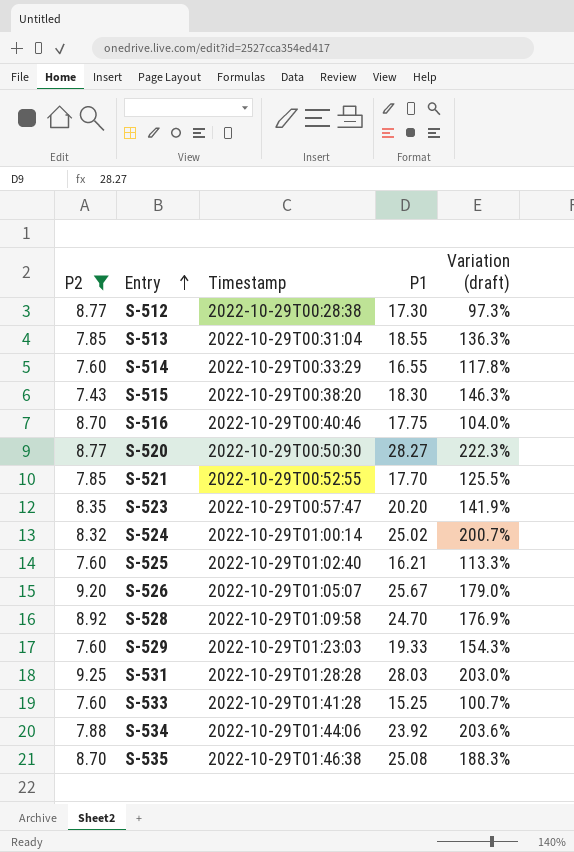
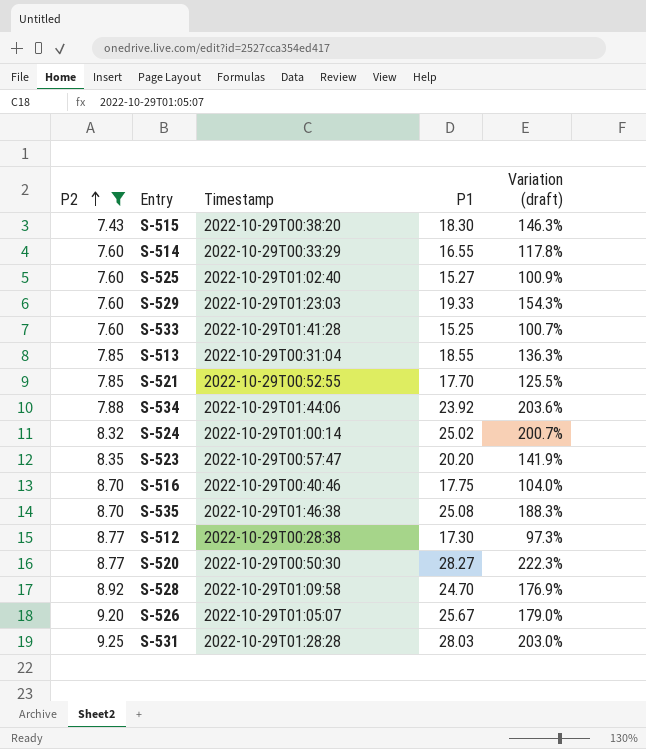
row order: Entry ascending -> P2 ascending
S-525 | P1: 16.21 -> 15.27
S-525 | Variation (draft): 113.3% -> 100.9%

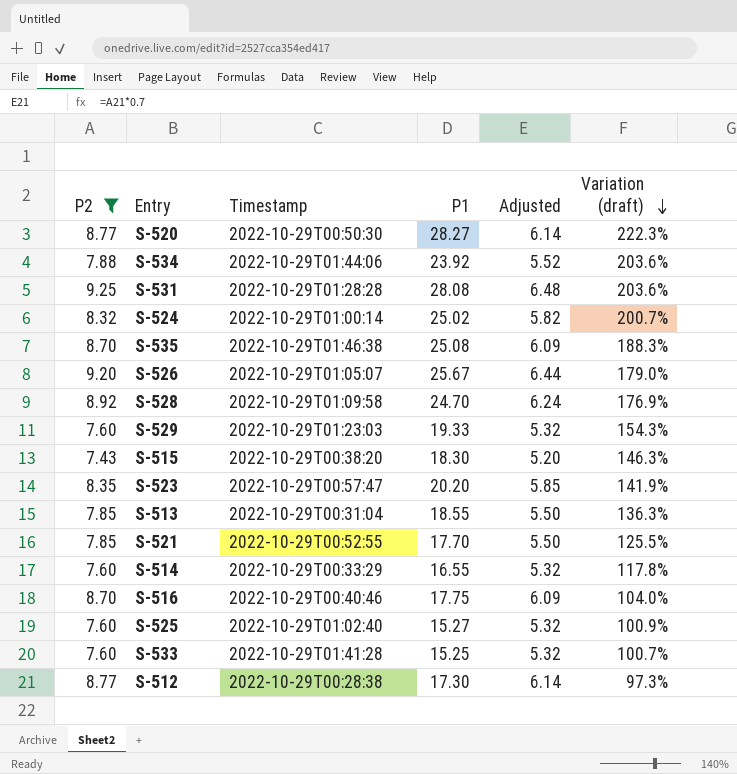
row order: P2 ascending -> Variation (draft) descending
column Adjusted | formula: none -> [P2] * 0.7
S-531 | P1: 28.03 -> 28.08
S-531 | Variation (draft): 203.0% -> 203.6%

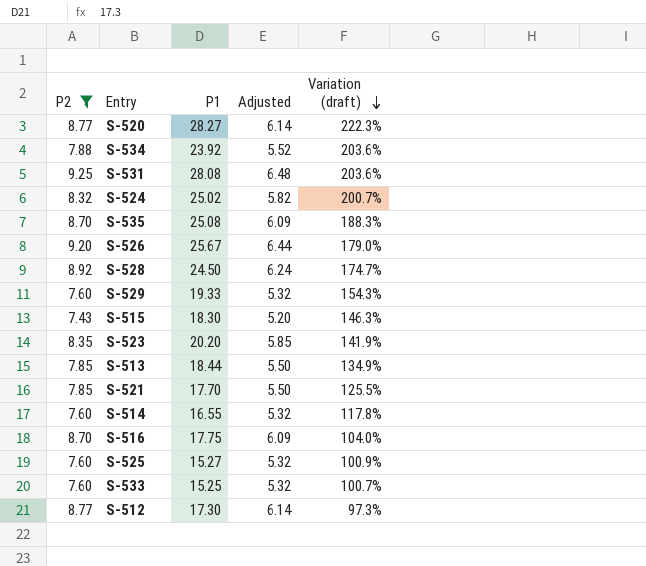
column Timestamp | position: 3 -> none
S-528 | P1: 24.70 -> 24.50
S-528 | Variation (draft): 176.9% -> 174.7%
S-513 | P1: 18.55 -> 18.44
S-513 | Variation (draft): 136.3% -> 134.9%

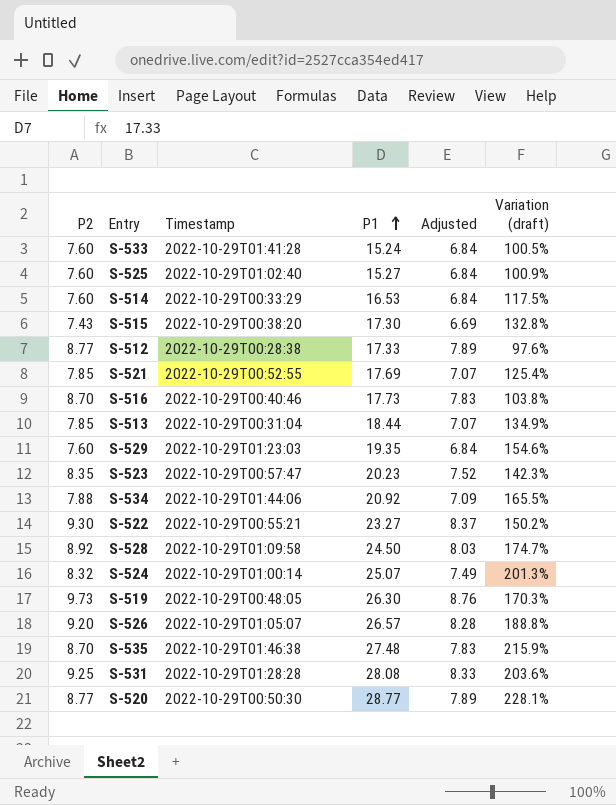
filter: P2 <= 9.25 -> none
row order: Variation (draft) descending -> P1 ascending
column Timestamp | position: none -> 3
column Adjusted | formula: [P2] * 0.7 -> [P2] * 0.9
S-533 | P1: 15.25 -> 15.24
S-533 | Variation (draft): 100.7% -> 100.5%
S-514 | P1: 16.55 -> 16.53
S-514 | Variation (draft): 117.8% -> 117.5%
S-515 | P1: 18.30 -> 17.30
S-515 | Variation (draft): 146.3% -> 132.8%
S-512 | P1: 17.30 -> 17.33
S-512 | Variation (draft): 97.3% -> 97.6%
S-521 | P1: 17.70 -> 17.69
S-521 | Variation (draft): 125.5% -> 125.4%
S-516 | P1: 17.75 -> 17.73
S-516 | Variation (draft): 104.0% -> 103.8%
S-529 | P1: 19.33 -> 19.35
S-529 | Variation (draft): 154.3% -> 154.6%
S-523 | P1: 20.20 -> 20.23
S-523 | Variation (draft): 141.9% -> 142.3%
S-534 | P1: 23.92 -> 20.92
S-534 | Variation (draft): 203.6% -> 165.5%
S-524 | P1: 25.02 -> 25.07
S-524 | Variation (draft): 200.7% -> 201.3%
S-526 | P1: 25.67 -> 26.57
S-526 | Variation (draft): 179.0% -> 188.8%
S-535 | P1: 25.08 -> 27.48
S-535 | Variation (draft): 188.3% -> 215.9%
S-520 | P1: 28.27 -> 28.77
S-520 | Variation (draft): 222.3% -> 228.1%

